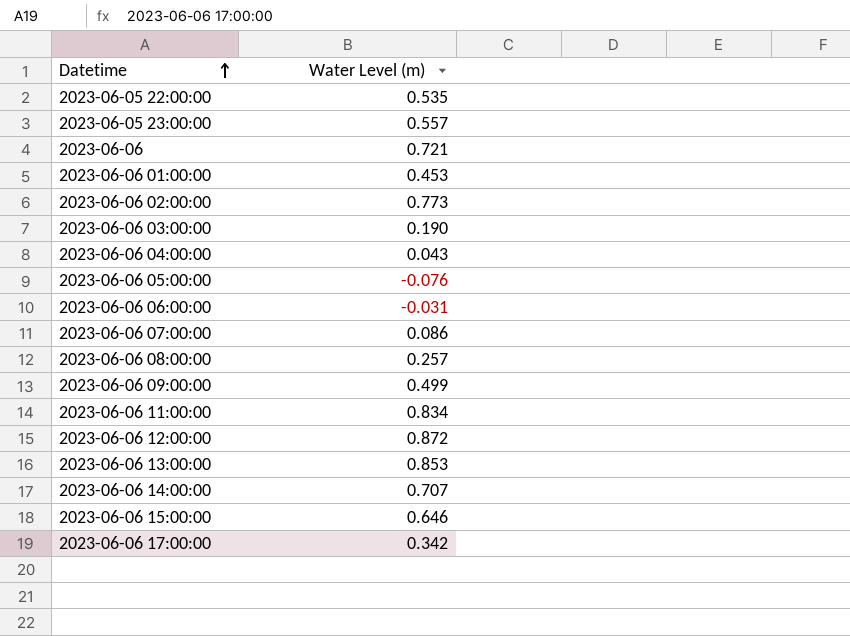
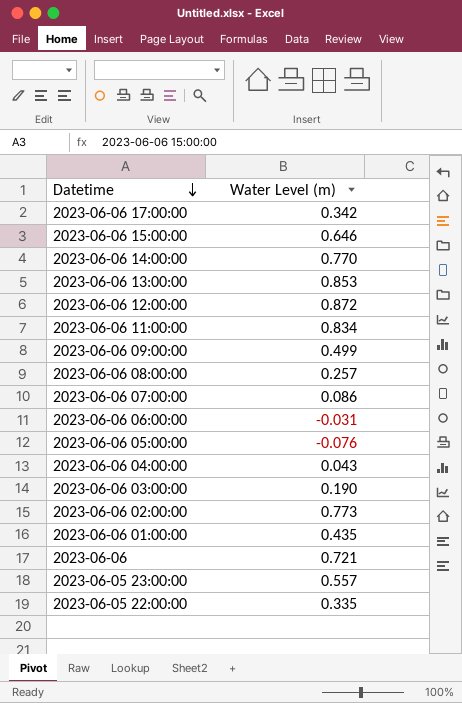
row order: Datetime ascending -> Datetime descending
2023-06-06 14:00:00 | Water Level (m): 0.707 -> 0.770
2023-06-06 01:00:00 | Water Level (m): 0.453 -> 0.435
2023-06-05 22:00:00 | Water Level (m): 0.535 -> 0.335

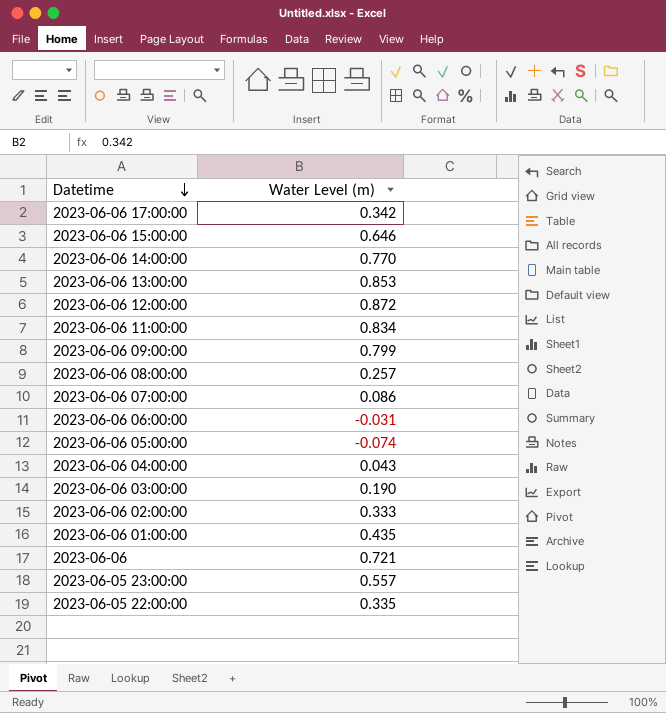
2023-06-06 09:00:00 | Water Level (m): 0.499 -> 0.799
2023-06-06 05:00:00 | Water Level (m): -0.076 -> -0.074
2023-06-06 02:00:00 | Water Level (m): 0.773 -> 0.333

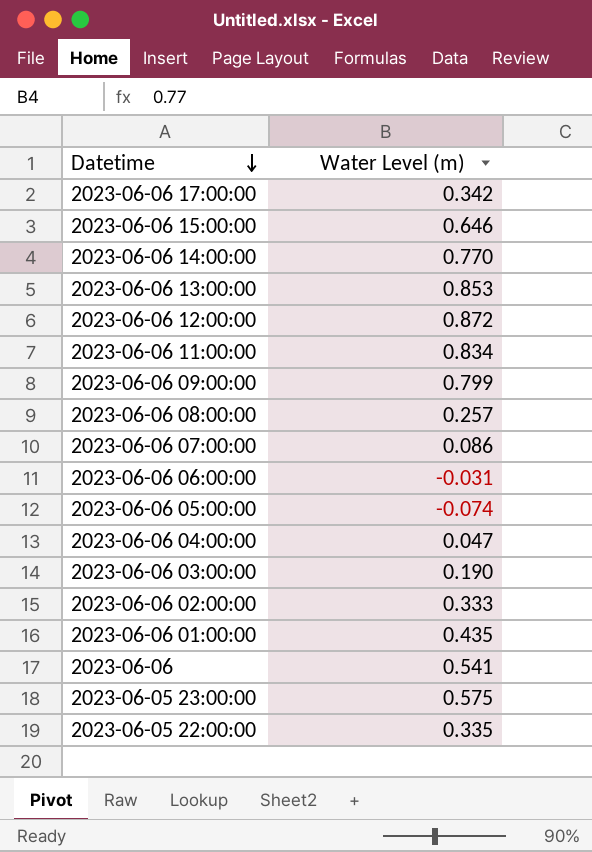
2023-06-06 04:00:00 | Water Level (m): 0.043 -> 0.047
2023-06-06 | Water Level (m): 0.721 -> 0.541
2023-06-05 23:00:00 | Water Level (m): 0.557 -> 0.575

